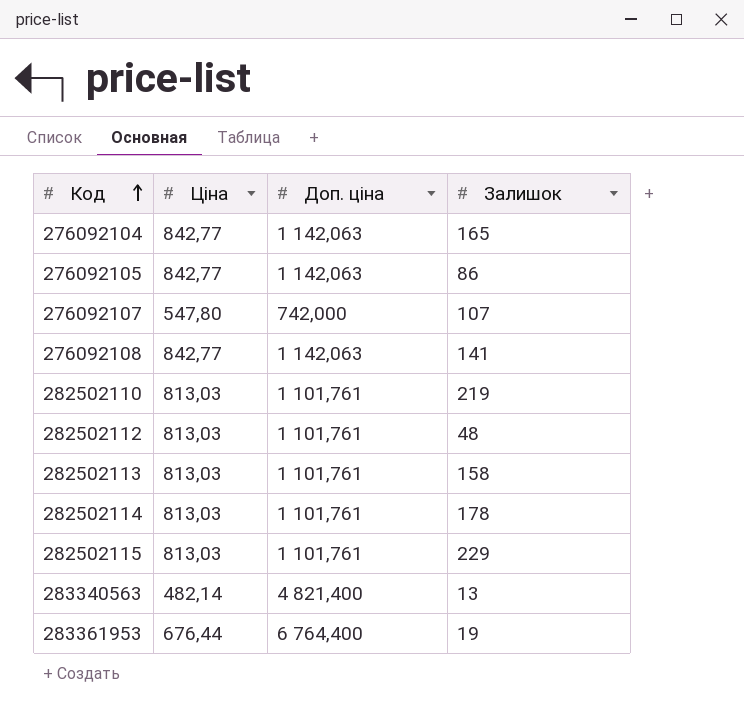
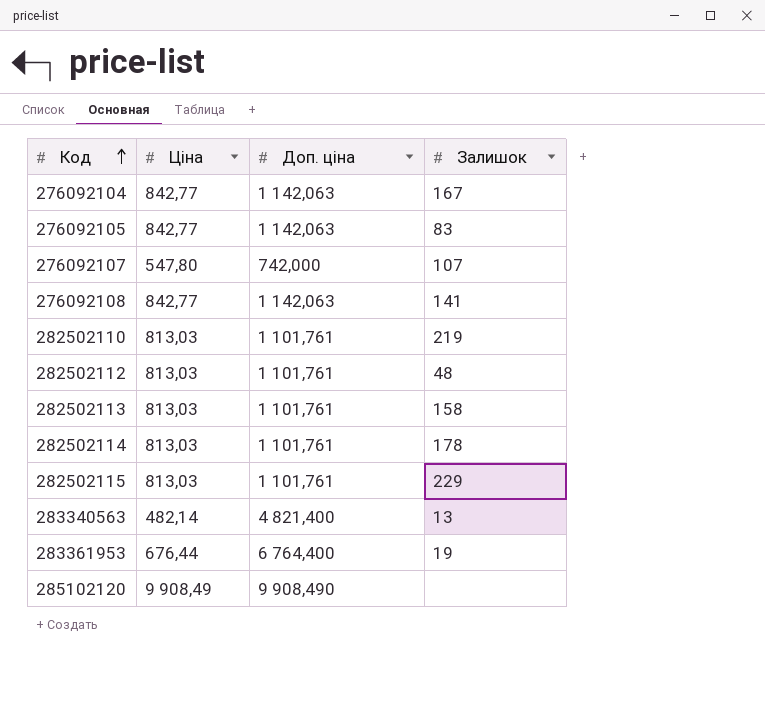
276092104 | Залишок: 165 -> 167
276092105 | Залишок: 86 -> 83
row 285102120: none -> 9 908,49 | 9 908,490 | none

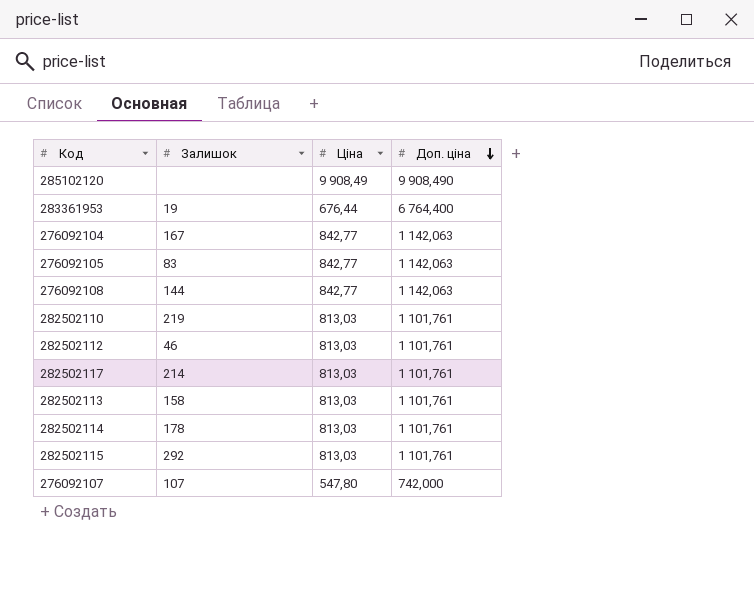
row order: Код ascending -> Доп. ціна descending
column Залишок | position: 4 -> 2
row 283340563: 482,14 | 4 821,400 | 13 -> none
276092108 | Залишок: 141 -> 144
282502112 | Залишок: 48 -> 46
row 282502117: none -> 214 | 813,03 | 1 101,761
282502115 | Залишок: 229 -> 292

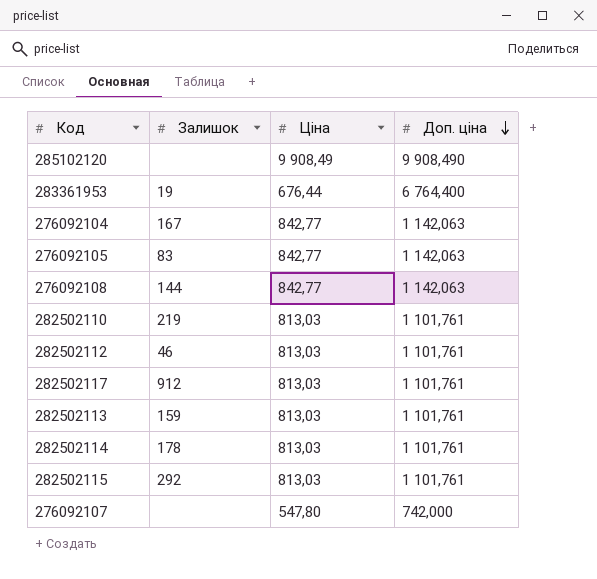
282502117 | Залишок: 214 -> 912
282502113 | Залишок: 158 -> 159
276092107 | Залишок: 107 -> none

